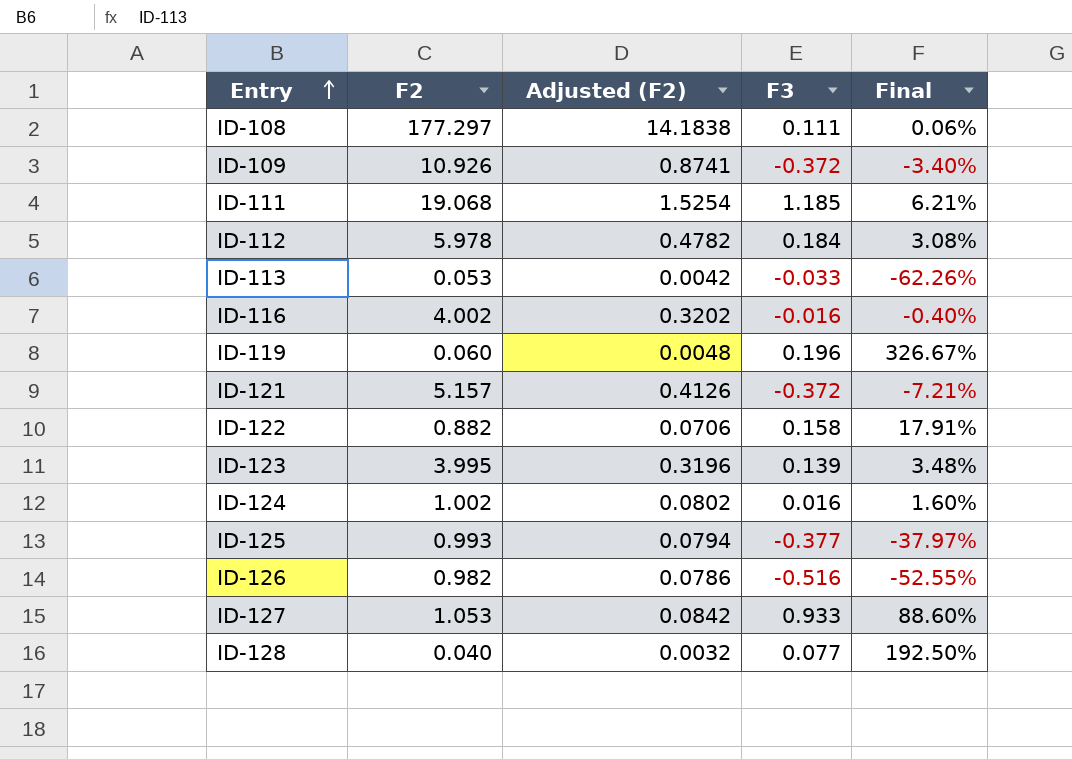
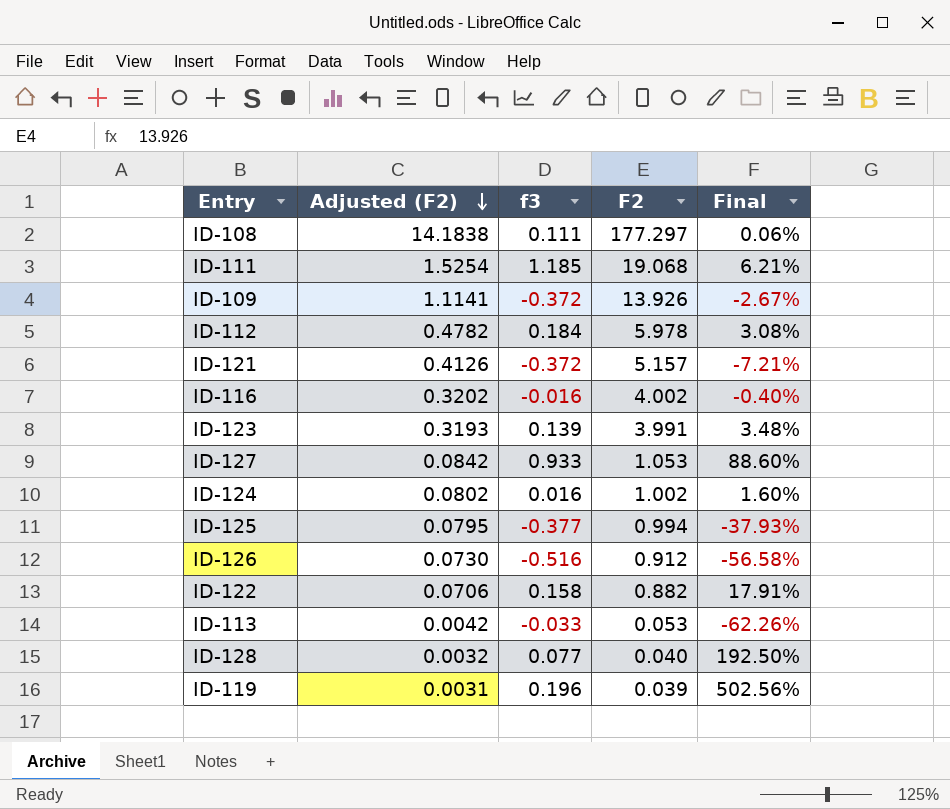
row order: Entry ascending -> Adjusted (F2) descending
column name: F3 -> f3
column F2 | position: 2 -> 4
ID-109 | Adjusted (F2): 0.8741 -> 1.1141
ID-109 | F2: 10.926 -> 13.926
ID-109 | Final: -3.40% -> -2.67%
ID-123 | Adjusted (F2): 0.3196 -> 0.3193
ID-123 | F2: 3.995 -> 3.991
ID-125 | Adjusted (F2): 0.0794 -> 0.0795
ID-125 | F2: 0.993 -> 0.994
ID-125 | Final: -37.97% -> -37.93%
ID-126 | Adjusted (F2): 0.0786 -> 0.0730
ID-126 | F2: 0.982 -> 0.912
ID-126 | Final: -52.55% -> -56.58%
ID-119 | Adjusted (F2): 0.0048 -> 0.0031
ID-119 | F2: 0.060 -> 0.039
ID-119 | Final: 326.67% -> 502.56%

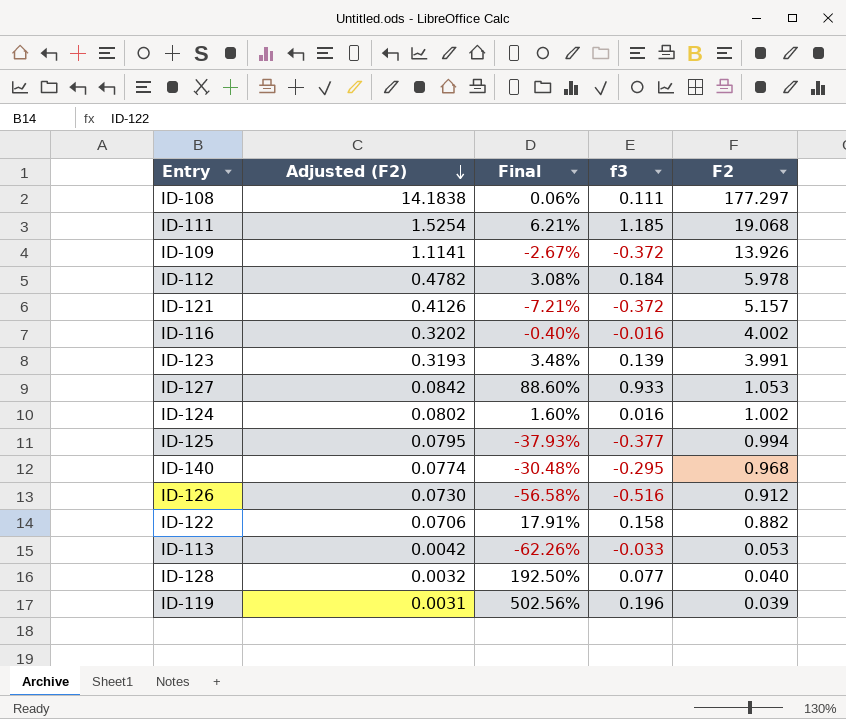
column Final | position: 5 -> 3
row ID-140: none -> 0.0774 | -30.48% | -0.295 | 0.968

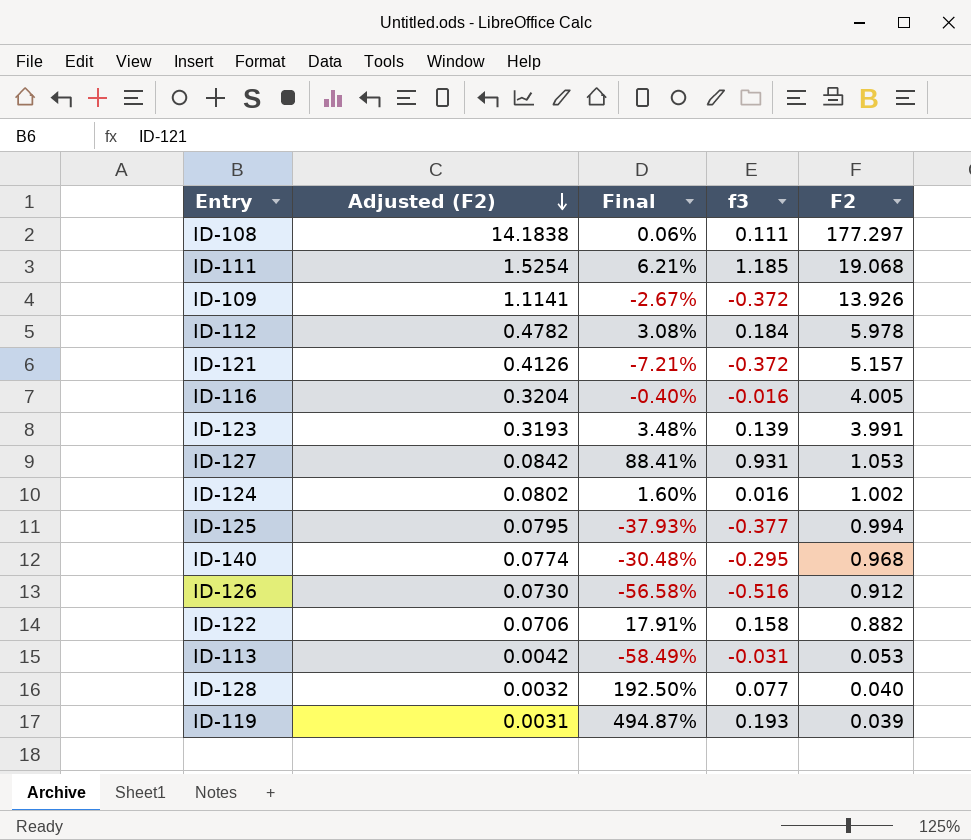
ID-116 | Adjusted (F2): 0.3202 -> 0.3204
ID-116 | F2: 4.002 -> 4.005
ID-127 | Final: 88.60% -> 88.41%
ID-127 | f3: 0.933 -> 0.931
ID-113 | Final: -62.26% -> -58.49%
ID-113 | f3: -0.033 -> -0.031
ID-119 | Final: 502.56% -> 494.87%
ID-119 | f3: 0.196 -> 0.193

